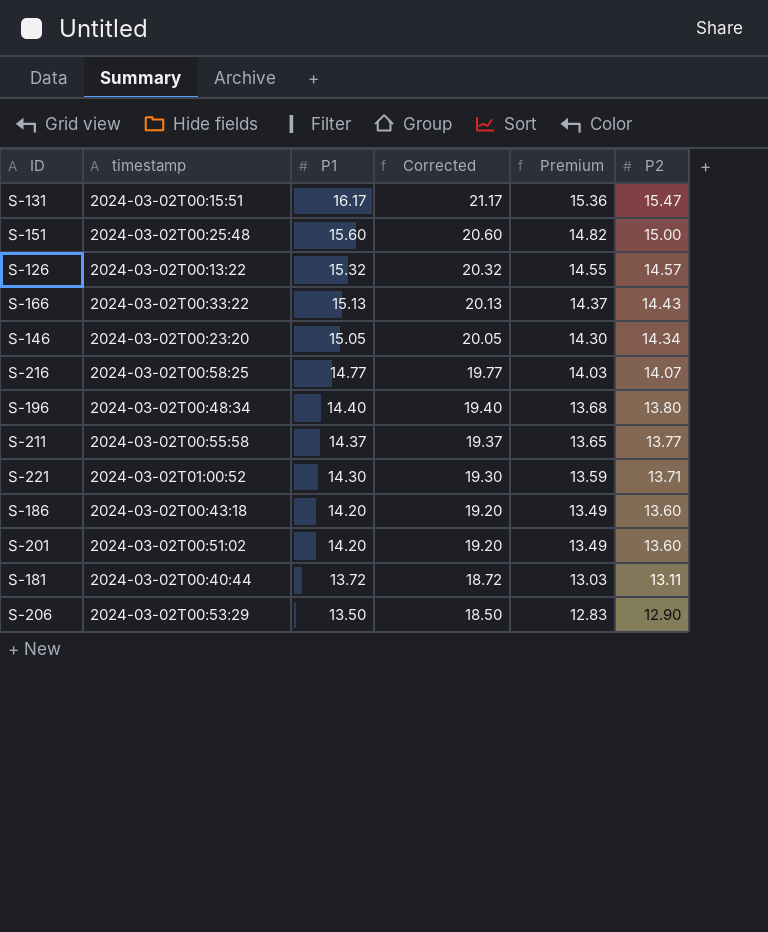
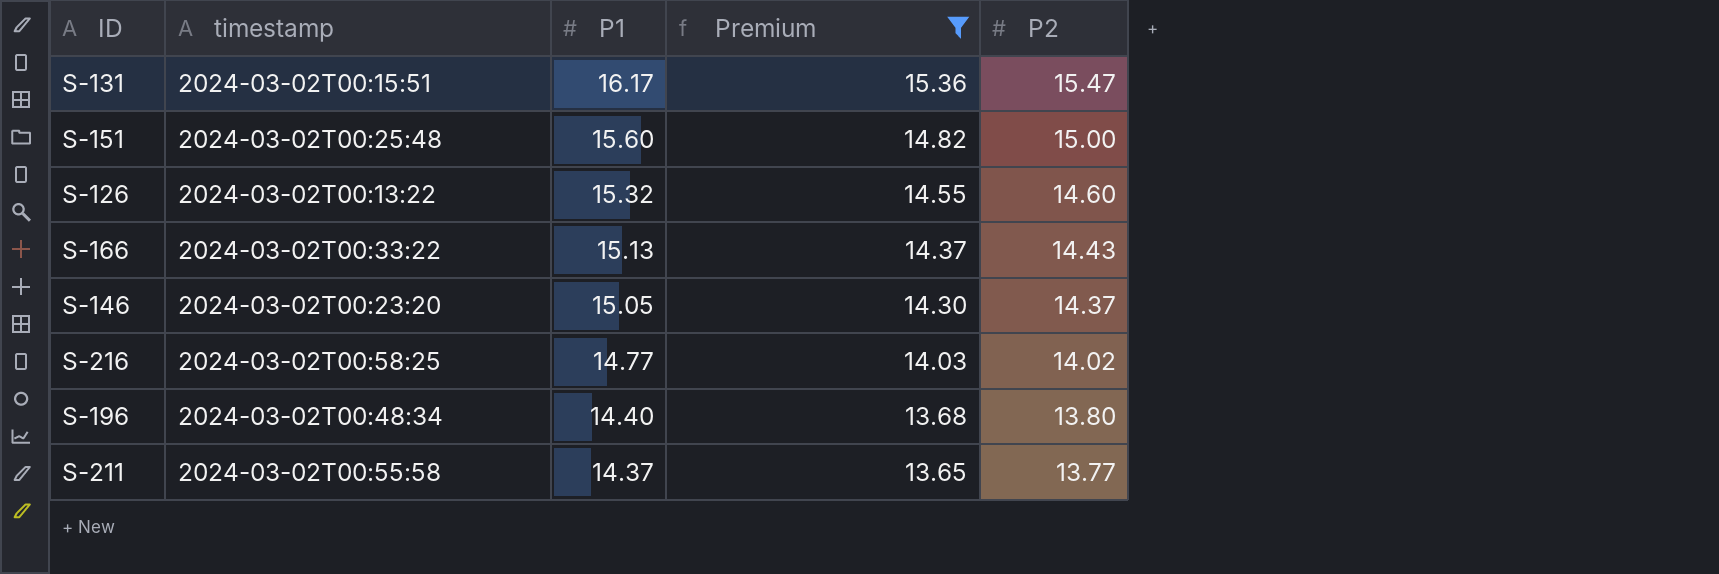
filter: none -> Premium >= 13.65
column Corrected | formula: [P1] + 5 -> none
S-126 | P2: 14.57 -> 14.60
S-146 | P2: 14.34 -> 14.37
S-216 | P2: 14.07 -> 14.02

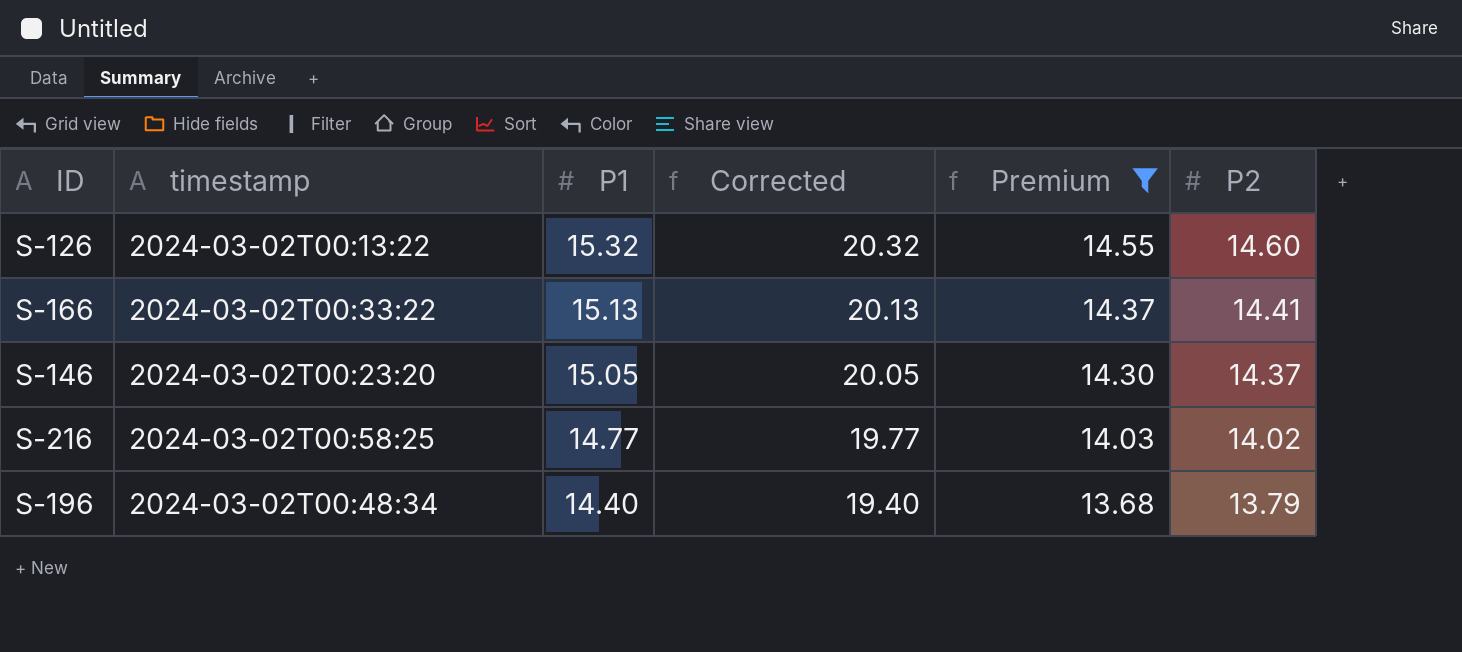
column Corrected | formula: none -> [P1] + 5
row S-131: 2024-03-02T00:15:51 | 16.17 | 15.36 | 15.47 -> none
row S-151: 2024-03-02T00:25:48 | 15.60 | 14.82 | 15.00 -> none
row S-211: 2024-03-02T00:55:58 | 14.37 | 13.65 | 13.77 -> none
S-166 | P2: 14.43 -> 14.41
S-196 | P2: 13.80 -> 13.79

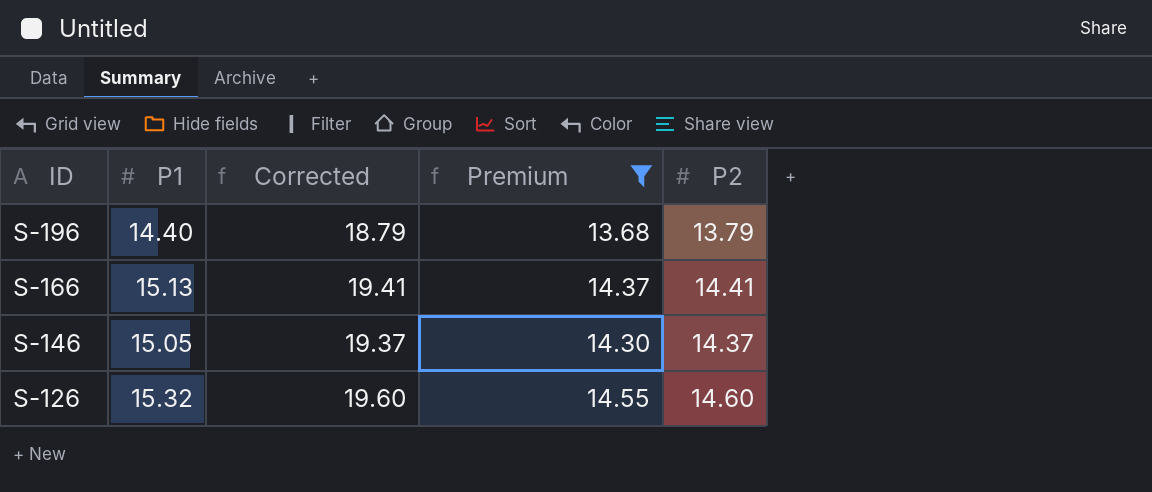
row order: P1 descending -> ID descending
column timestamp | position: 2 -> none
column Corrected | formula: [P1] + 5 -> [P2] + 5
row S-216: 2024-03-02T00:58:25 | 14.77 | 19.77 | 14.03 | 14.02 -> none

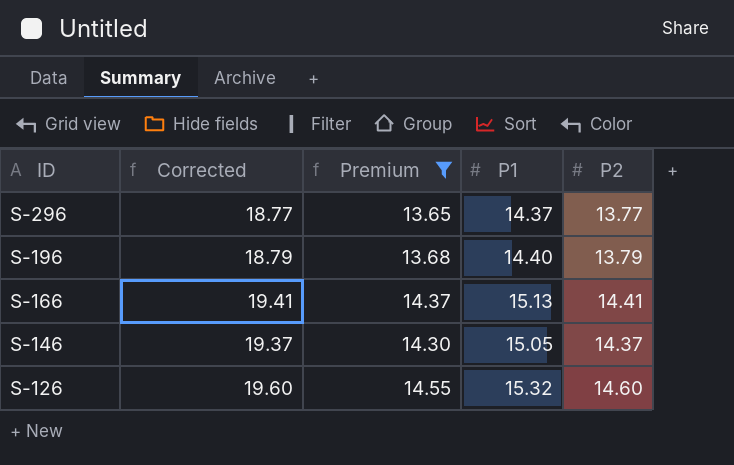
column P1 | position: 2 -> 4
row S-296: none -> 18.77 | 13.65 | 14.37 | 13.77

